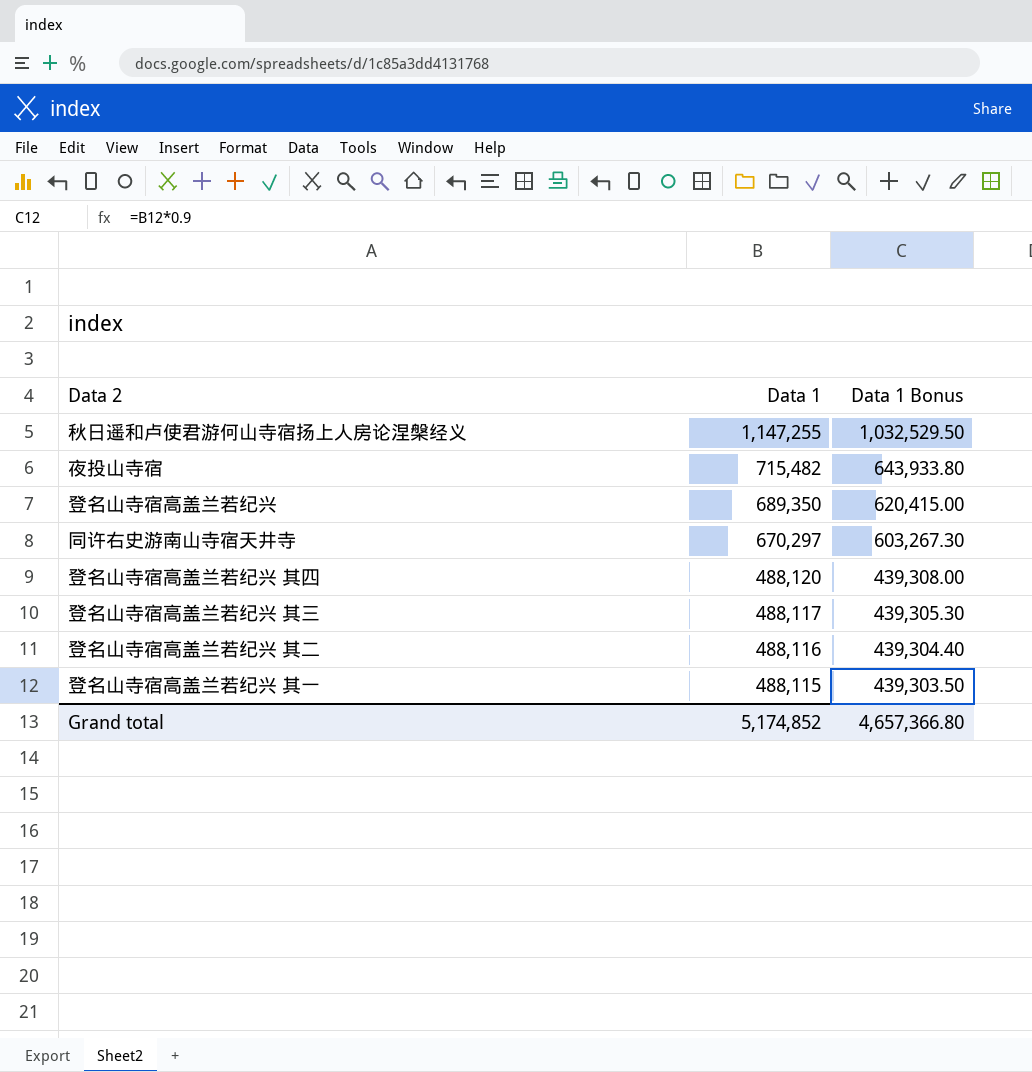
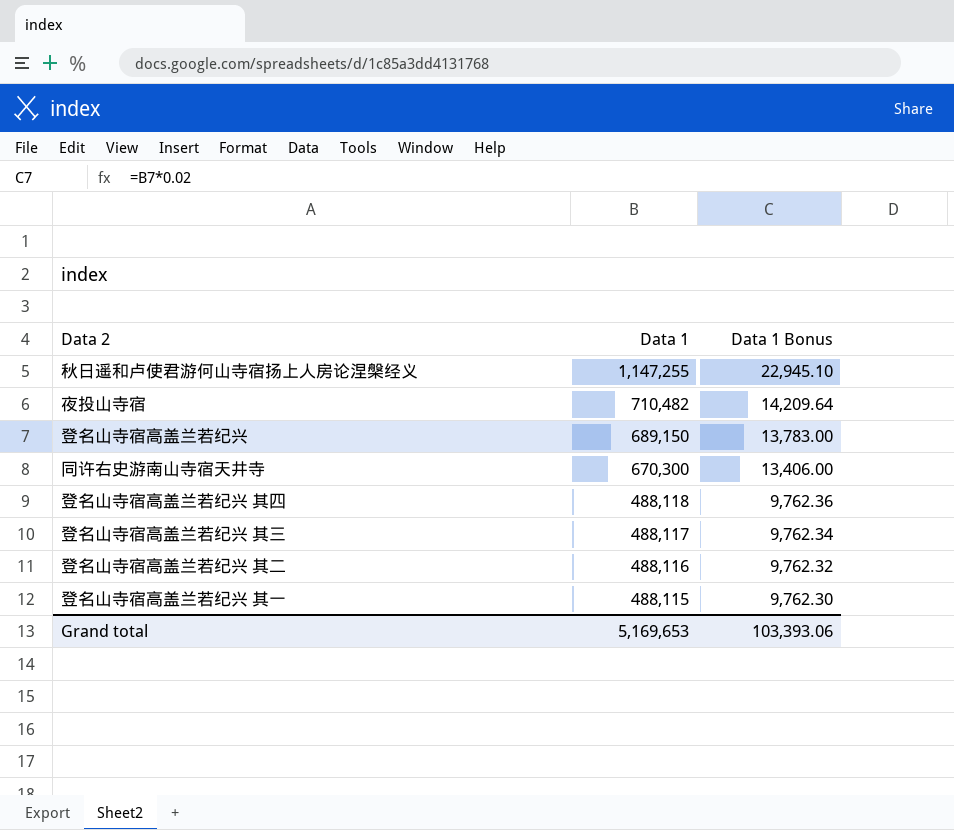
column Data 1 Bonus | formula: [Data 1] * 0.9 -> [Data 1] * 0.02
夜投山寺宿 | Data 1: 715,482 -> 710,482
登名山寺宿高盖兰若纪兴 | Data 1: 689,350 -> 689,150
同许右史游南山寺宿天井寺 | Data 1: 670,297 -> 670,300
登名山寺宿高盖兰若纪兴 其四 | Data 1: 488,120 -> 488,118
Grand total | Data 1: 5,174,852 -> 5,169,653
Grand total | Data 1 Bonus: 4,657,366.80 -> 103,393.06

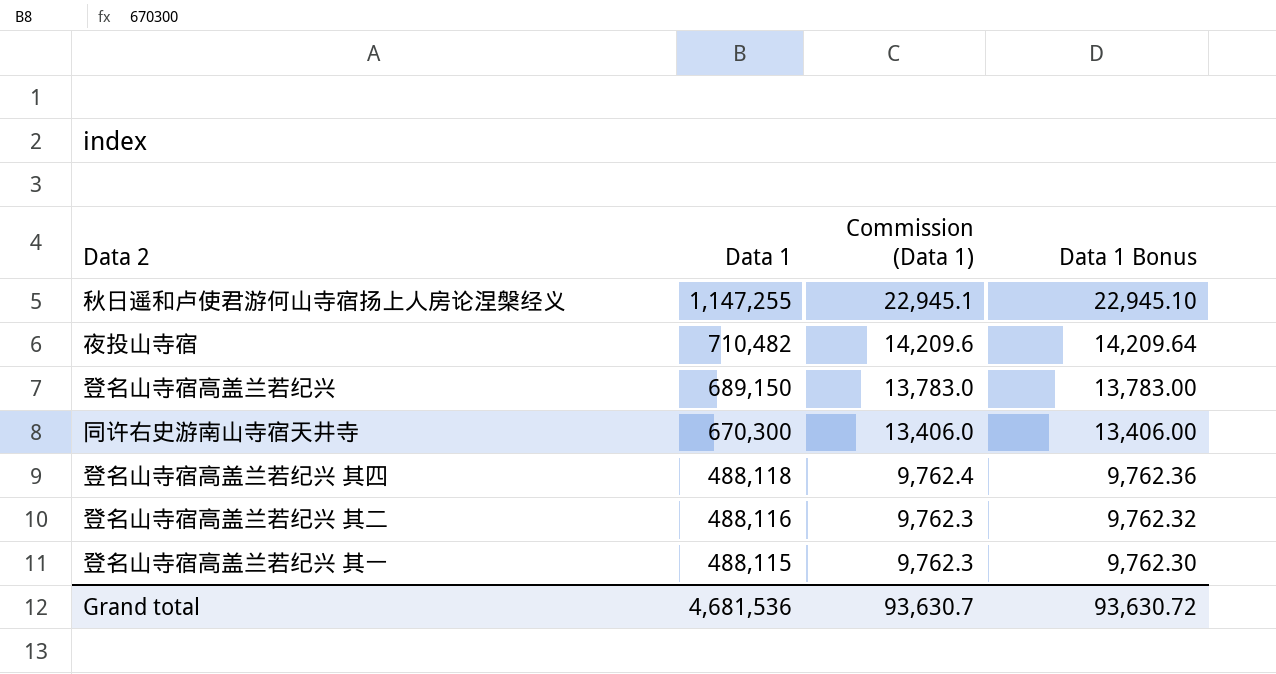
column Commission (Data 1) | formula: none -> [Data 1] * 0.02
row 登名山寺宿高盖兰若纪兴 其三: 488,117 | 9,762.34 -> none
Grand total | Data 1: 5,169,653 -> 4,681,536
Grand total | Data 1 Bonus: 103,393.06 -> 93,630.72

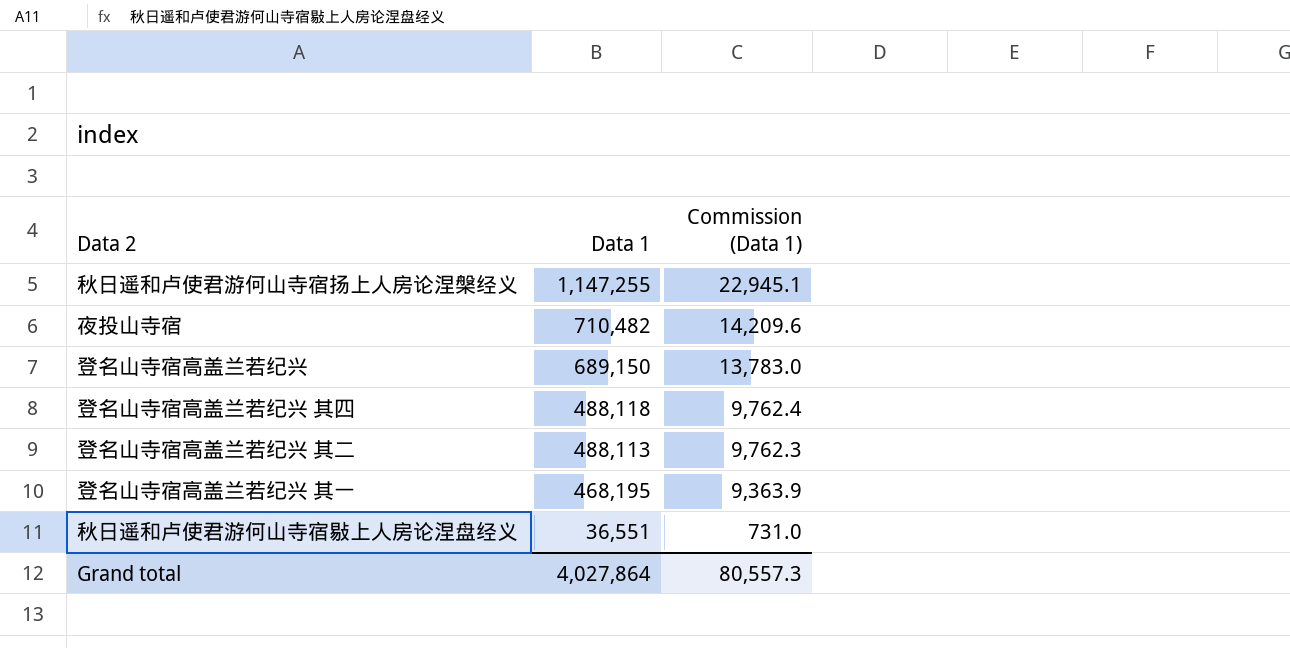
column Data 1 Bonus | formula: [Data 1] * 0.02 -> none
row 同许右史游南山寺宿天井寺: 670,300 | 13,406.0 | 13,406.00 -> none
登名山寺宿高盖兰若纪兴 其二 | Data 1: 488,116 -> 488,113
登名山寺宿高盖兰若纪兴 其一 | Data 1: 488,115 -> 468,195
登名山寺宿高盖兰若纪兴 其一 | Commission (Data 1): 9,762.3 -> 9,363.9
row 秋日遥和卢使君游何山寺宿敡上人房论涅盘经义: none -> 36,551 | 731.0
Grand total | Data 1: 4,681,536 -> 4,027,864
Grand total | Commission (Data 1): 93,630.7 -> 80,557.3

